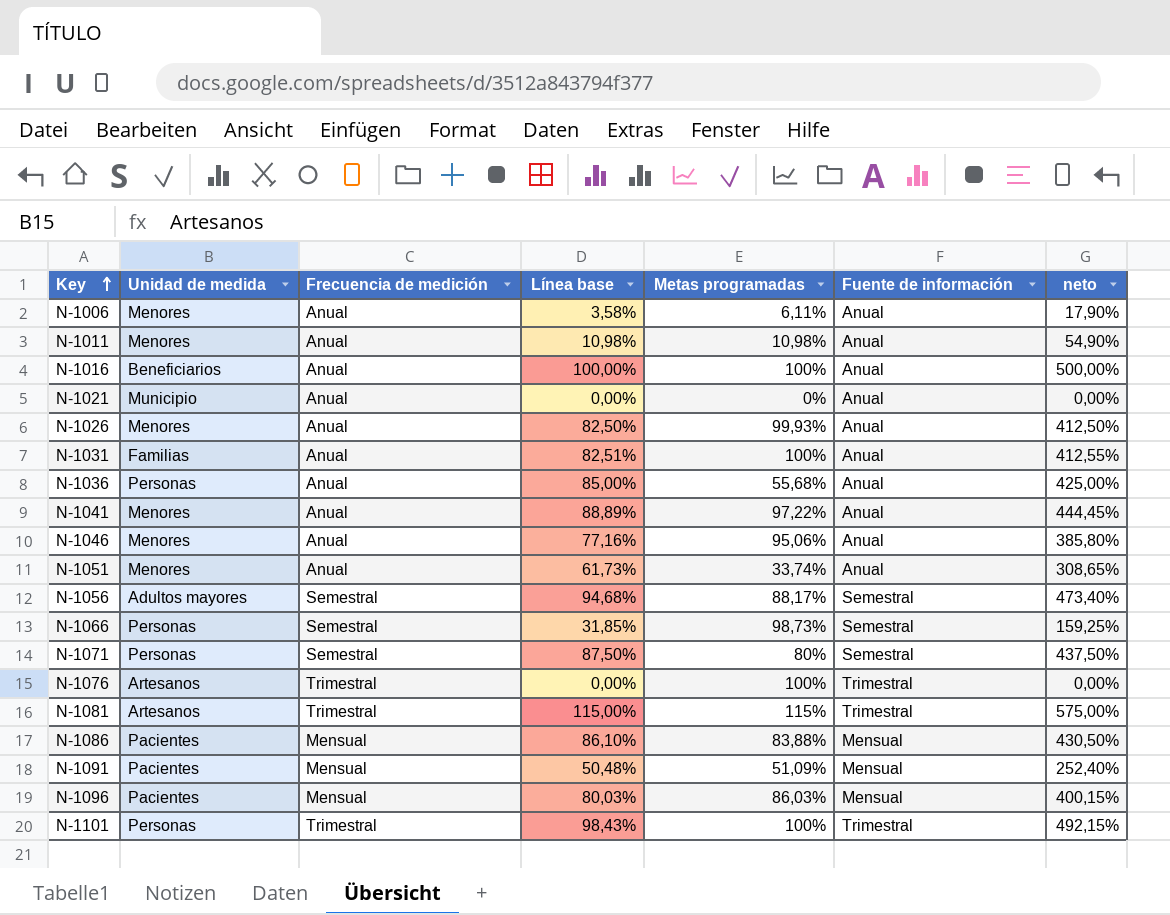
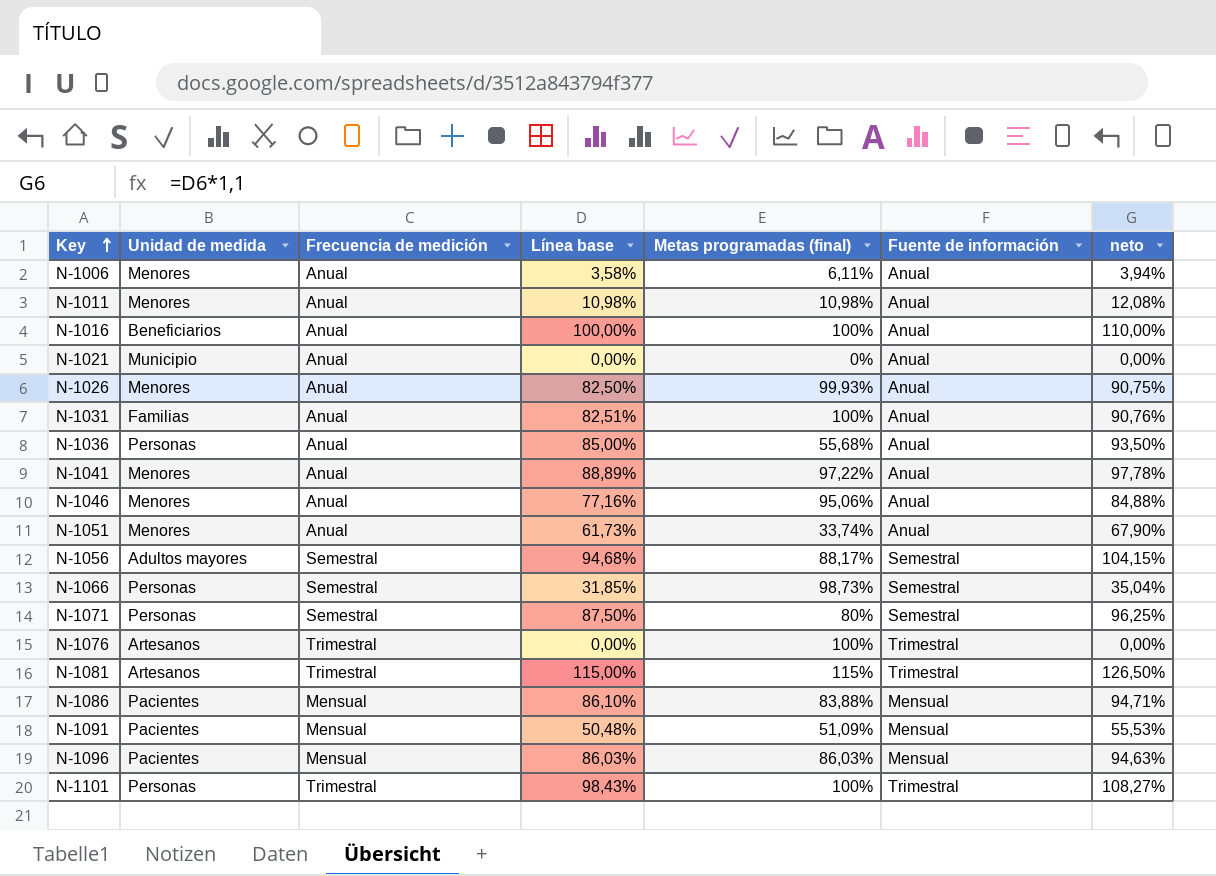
column name: Metas programadas -> Metas programadas (final)
column neto | formula: [Línea base] * 5 -> [Línea base] * 1,1
N-1096 | Línea base: 80,03% -> 86,03%

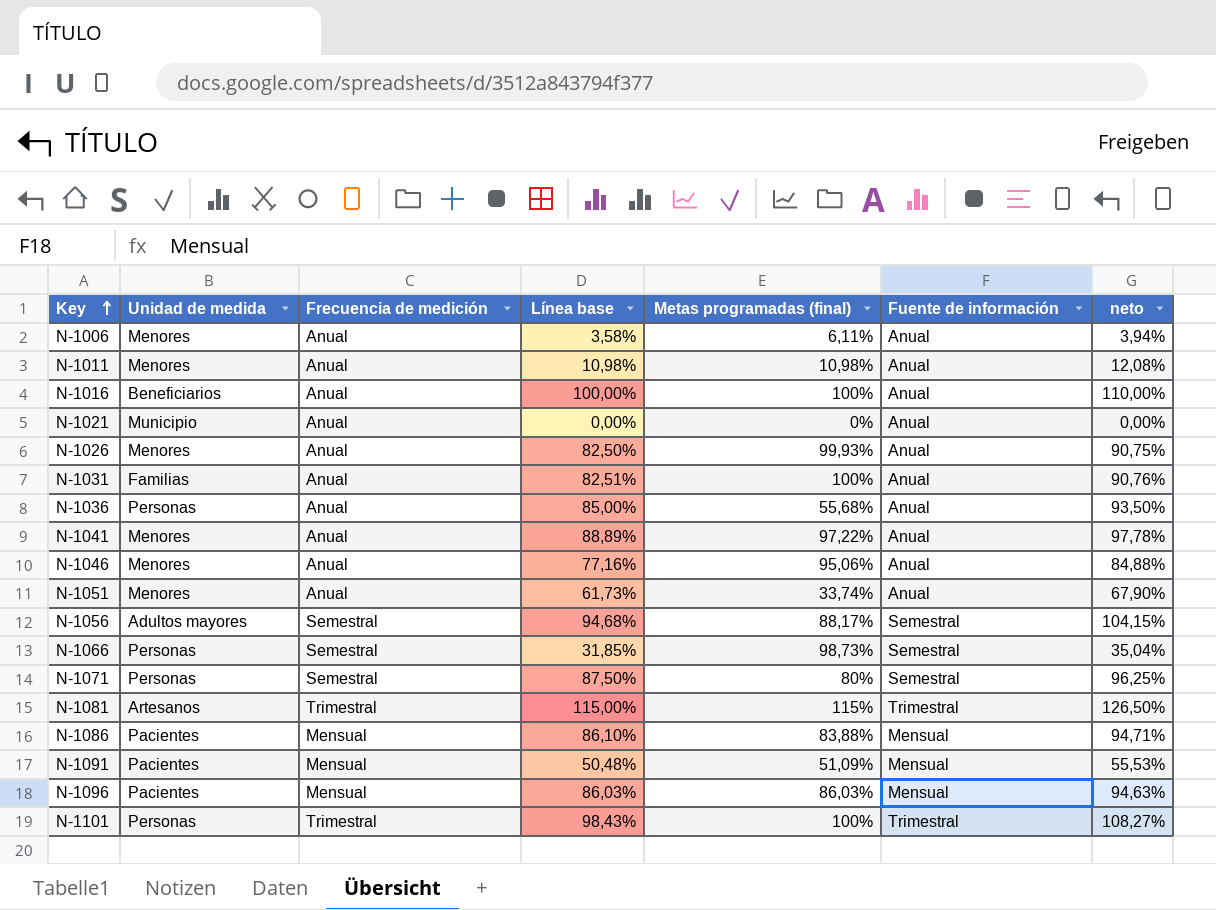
row N-1076: Artesanos | Trimestral | 0,00% | 100% | Trimestral | 0,00% -> none

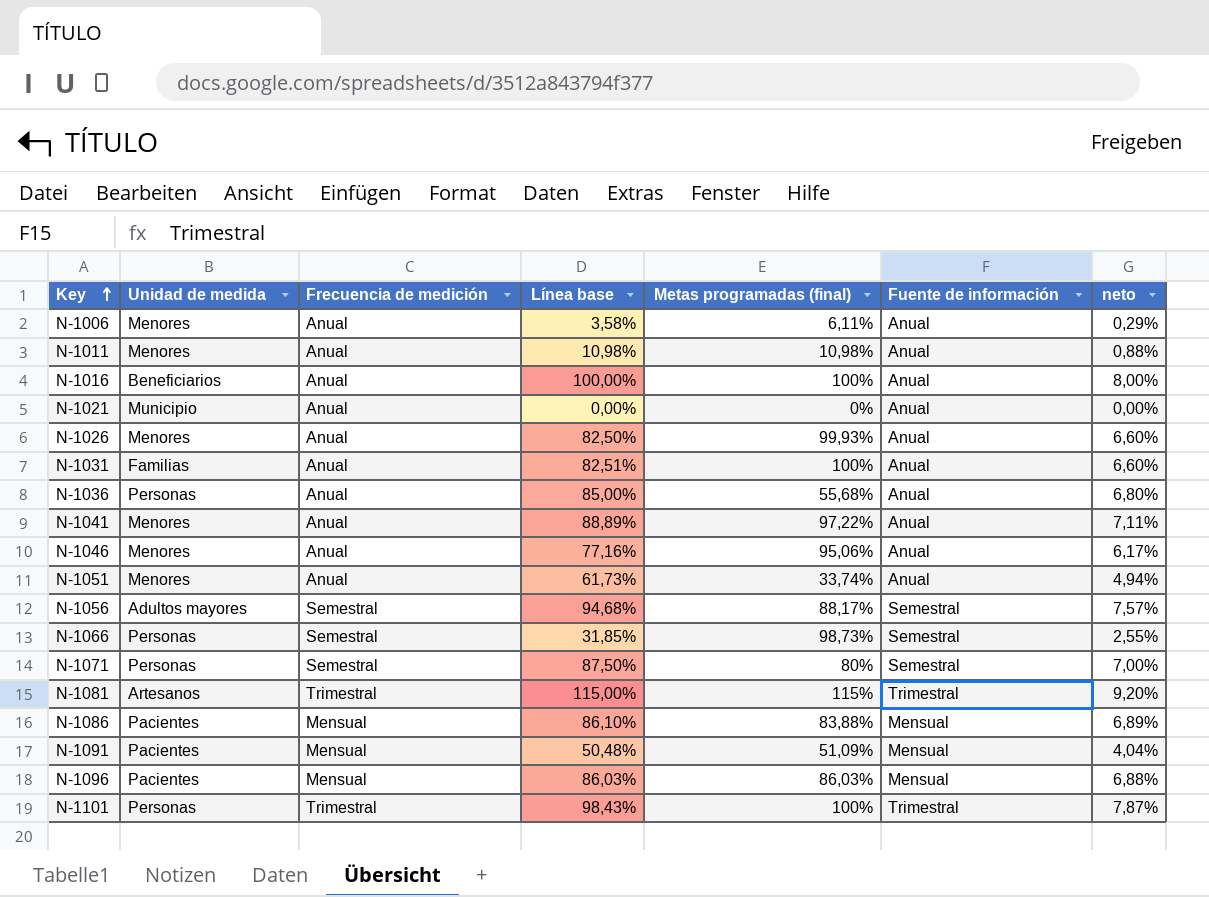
column neto | formula: [Línea base] * 1,1 -> [Línea base] * 0,08

